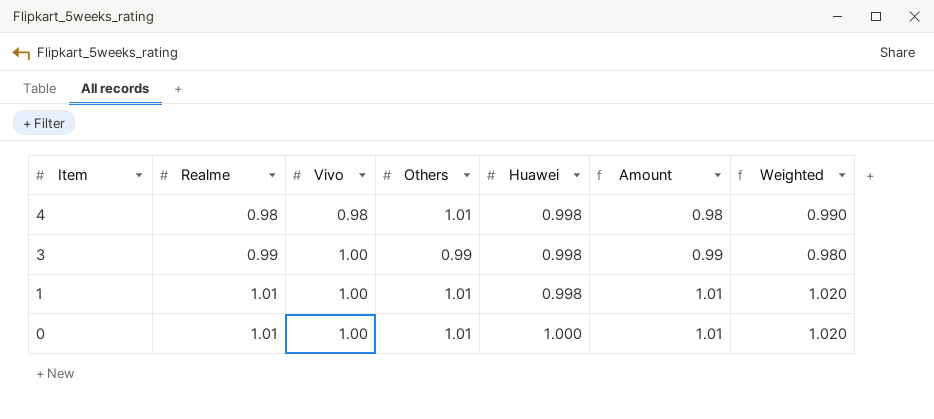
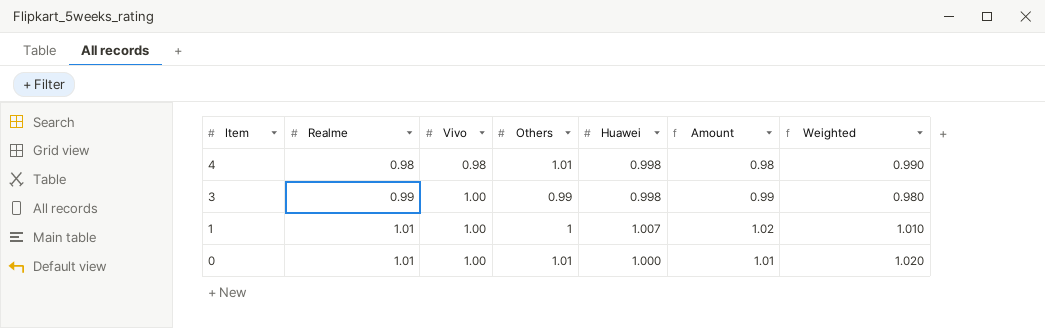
1 | Others: 1.01 -> 1
1 | Huawei: 0.998 -> 1.007
1 | Amount: 1.01 -> 1.02
1 | Weighted: 1.020 -> 1.010

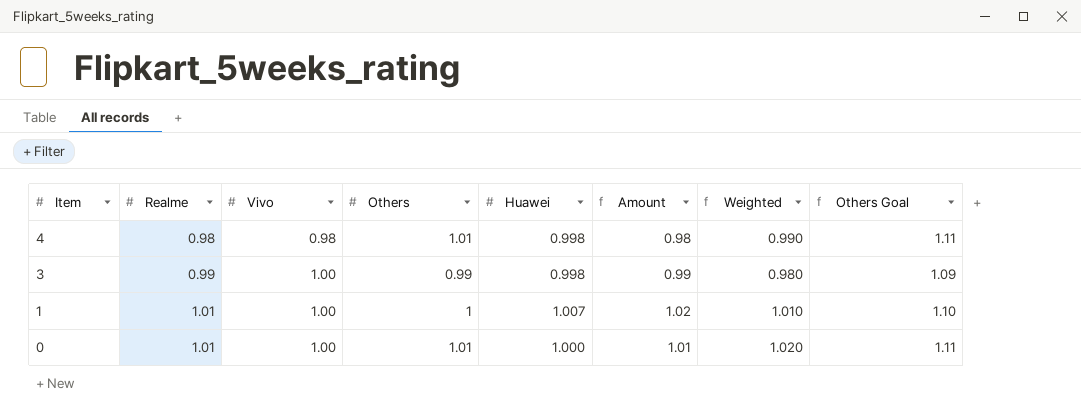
column Others Goal | formula: none -> [Others] * 1.1

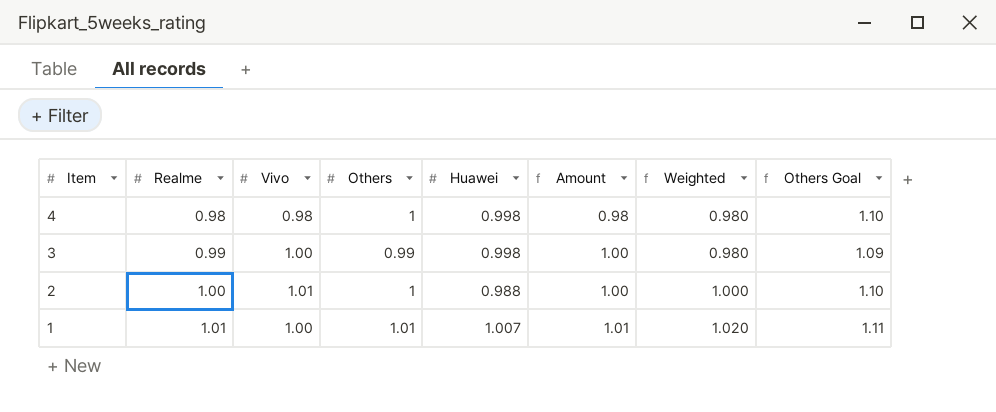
column Amount | formula: [Realme] * [Huawei] -> [Vivo] * [Huawei]
row 0: 1.01 | 1.00 | 1.01 | 1.000 | 1.01 | 1.020 | 1.11 -> none
4 | Others: 1.01 -> 1
4 | Weighted: 0.990 -> 0.980
4 | Others Goal: 1.11 -> 1.10
row 2: none -> 1.00 | 1.01 | 1 | 0.988 | 1.00 | 1.000 | 1.10
1 | Others: 1 -> 1.01
1 | Weighted: 1.010 -> 1.020
1 | Others Goal: 1.10 -> 1.11

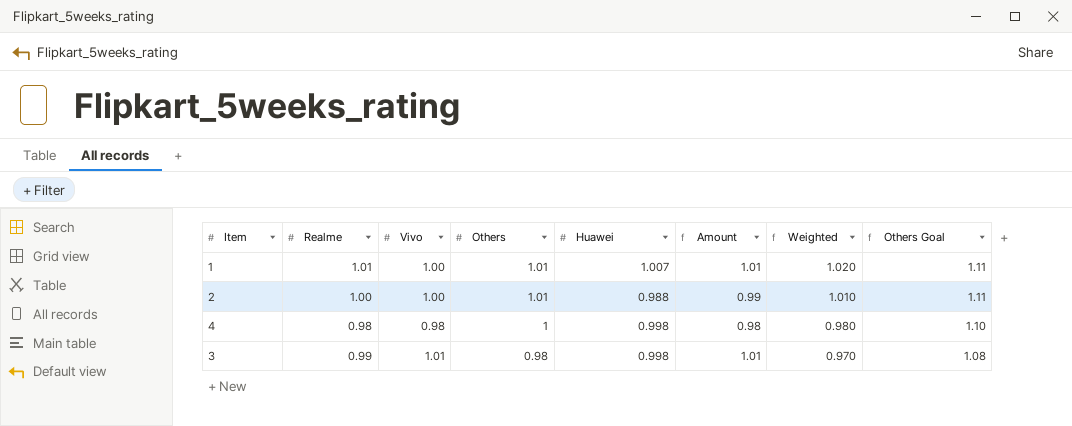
row order: Item descending -> Others descending
2 | Vivo: 1.01 -> 1.00
2 | Others: 1 -> 1.01
2 | Amount: 1.00 -> 0.99
2 | Weighted: 1.000 -> 1.010
2 | Others Goal: 1.10 -> 1.11
3 | Vivo: 1.00 -> 1.01
3 | Others: 0.99 -> 0.98
3 | Amount: 1.00 -> 1.01
3 | Weighted: 0.980 -> 0.970
3 | Others Goal: 1.09 -> 1.08

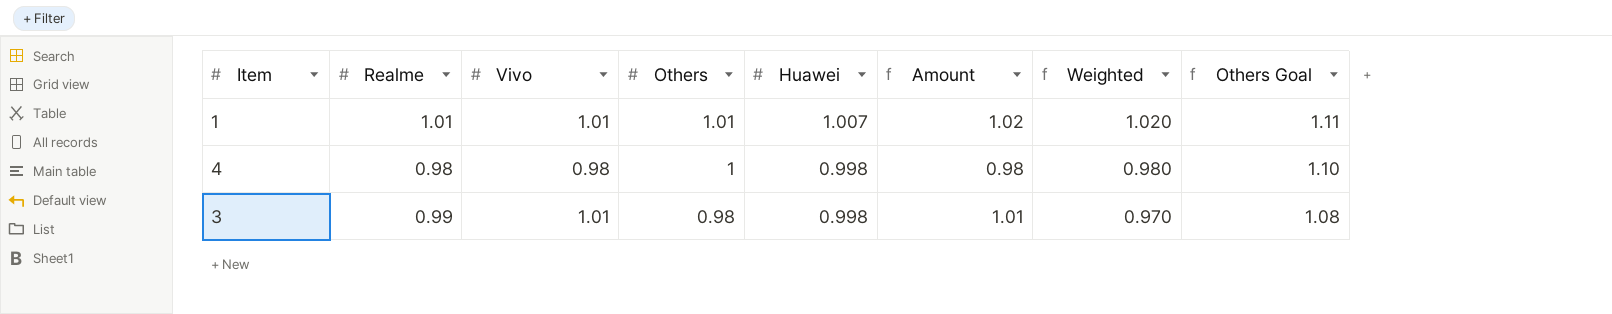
row 2: 1.00 | 1.00 | 1.01 | 0.988 | 0.99 | 1.010 | 1.11 -> none
1 | Vivo: 1.00 -> 1.01
1 | Amount: 1.01 -> 1.02

